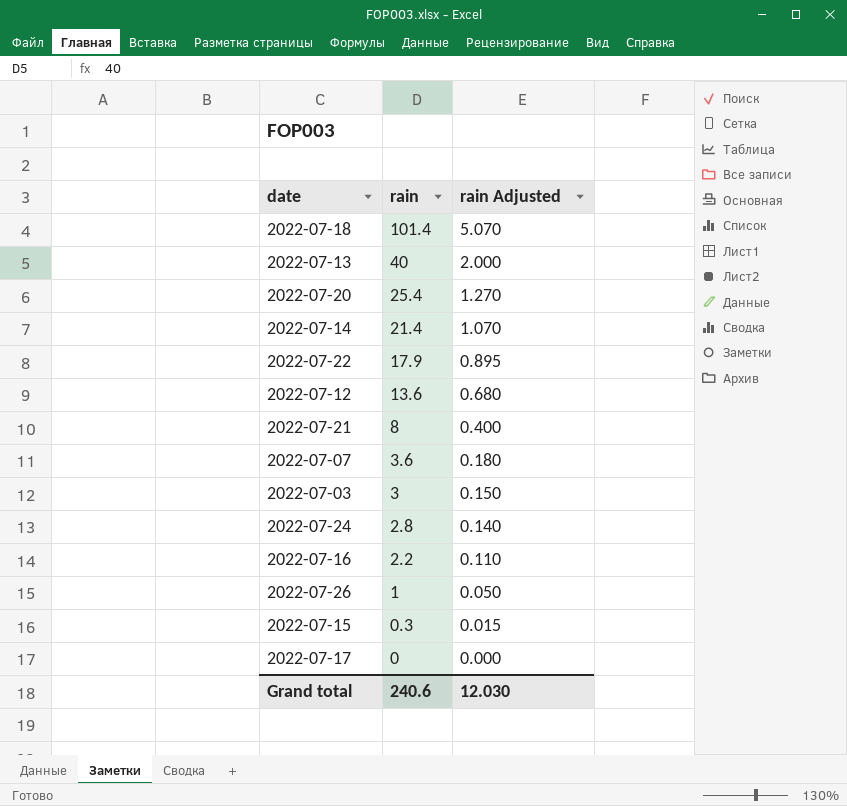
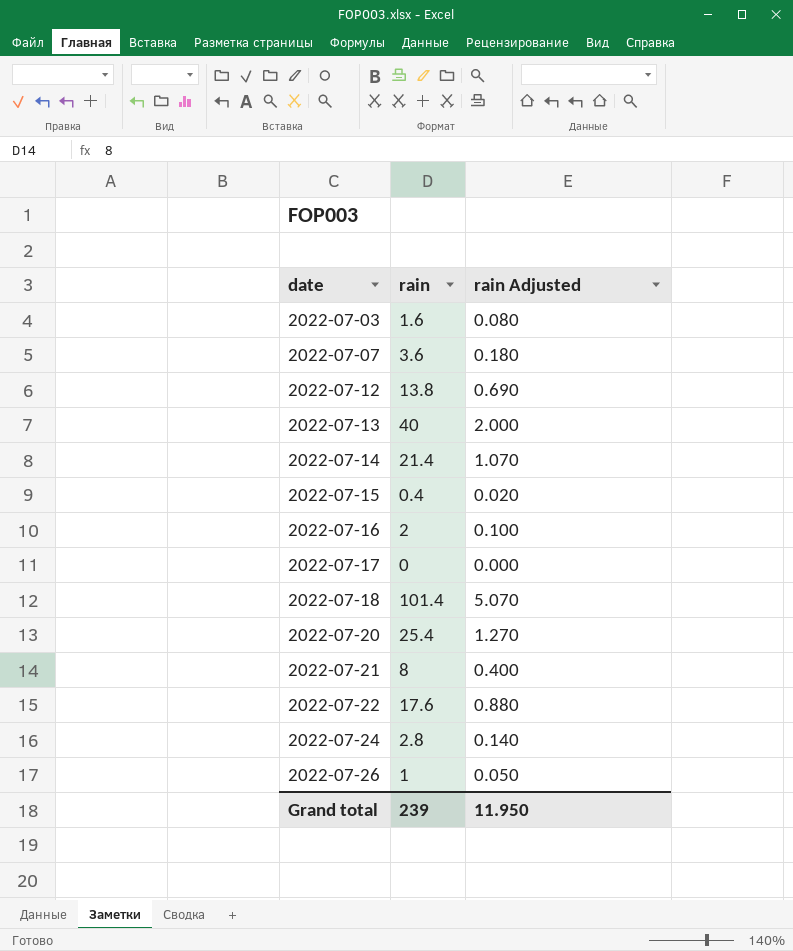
row order: rain descending -> date ascending
2022-07-03 | rain: 3 -> 1.6
2022-07-03 | rain Adjusted: 0.150 -> 0.080
2022-07-12 | rain: 13.6 -> 13.8
2022-07-12 | rain Adjusted: 0.680 -> 0.690
2022-07-15 | rain: 0.3 -> 0.4
2022-07-15 | rain Adjusted: 0.015 -> 0.020
2022-07-16 | rain: 2.2 -> 2
2022-07-16 | rain Adjusted: 0.110 -> 0.100
2022-07-22 | rain: 17.9 -> 17.6
2022-07-22 | rain Adjusted: 0.895 -> 0.880
Grand total | rain: 240.6 -> 239
Grand total | rain Adjusted: 12.030 -> 11.950

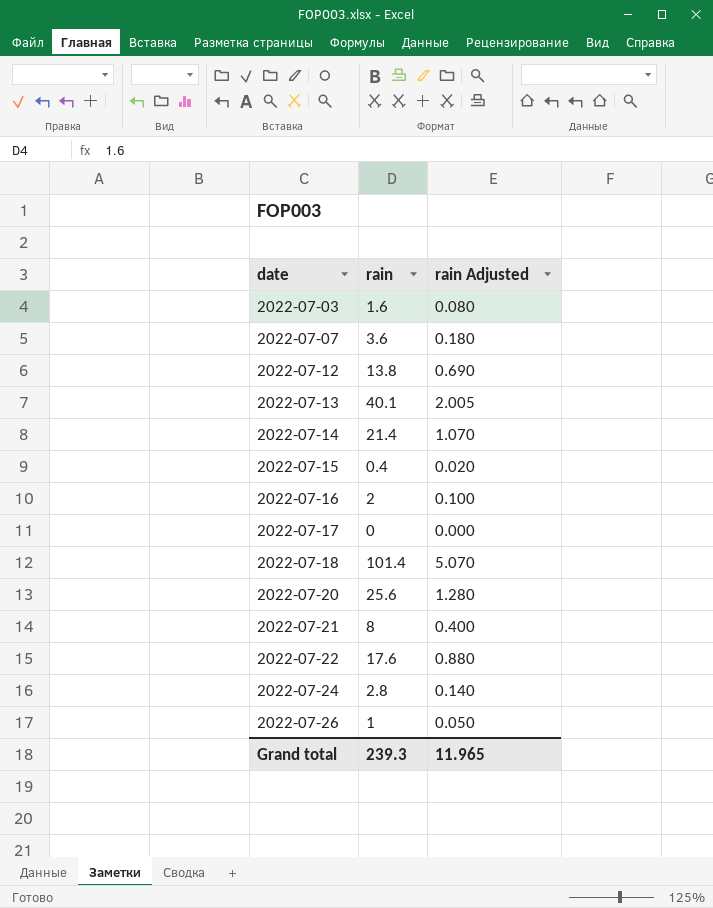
2022-07-13 | rain: 40 -> 40.1
2022-07-13 | rain Adjusted: 2.000 -> 2.005
2022-07-20 | rain: 25.4 -> 25.6
2022-07-20 | rain Adjusted: 1.270 -> 1.280
Grand total | rain: 239 -> 239.3
Grand total | rain Adjusted: 11.950 -> 11.965

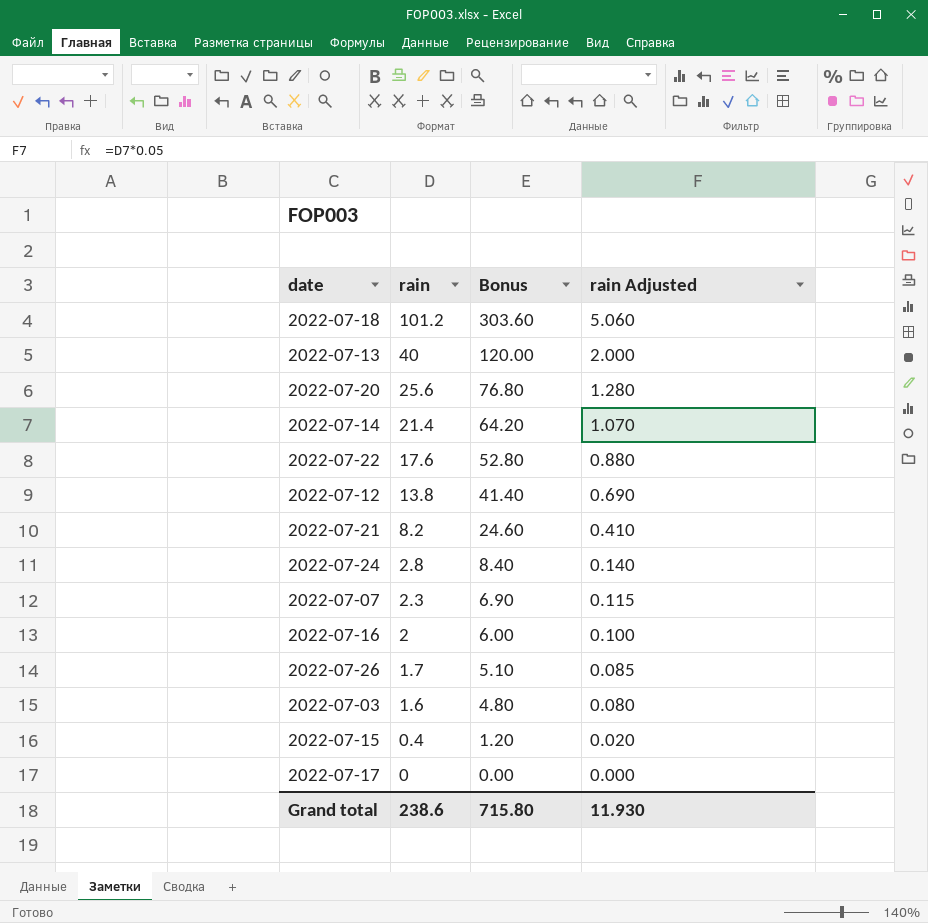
row order: date ascending -> rain descending
column Bonus | formula: none -> [rain] * 3
2022-07-18 | rain: 101.4 -> 101.2
2022-07-18 | rain Adjusted: 5.070 -> 5.060
2022-07-13 | rain: 40.1 -> 40
2022-07-13 | rain Adjusted: 2.005 -> 2.000
2022-07-21 | rain: 8 -> 8.2
2022-07-21 | rain Adjusted: 0.400 -> 0.410
2022-07-07 | rain: 3.6 -> 2.3
2022-07-07 | rain Adjusted: 0.180 -> 0.115
2022-07-26 | rain: 1 -> 1.7
2022-07-26 | rain Adjusted: 0.050 -> 0.085
Grand total | rain: 239.3 -> 238.6
Grand total | rain Adjusted: 11.965 -> 11.930

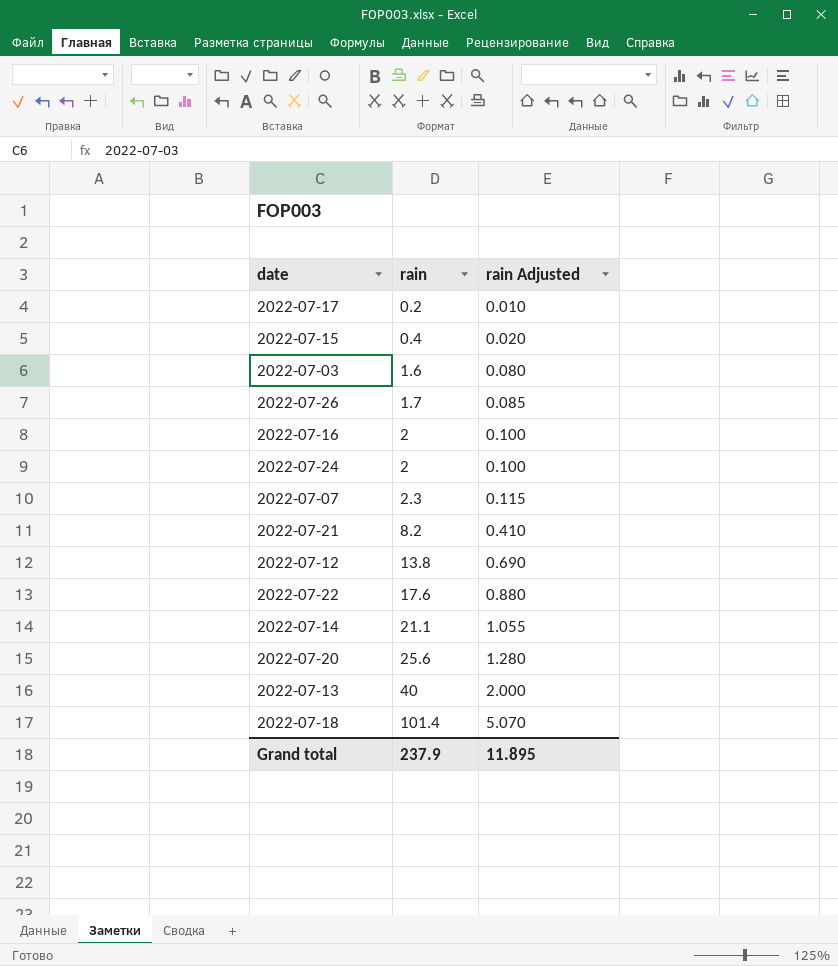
row order: rain descending -> rain ascending
column Bonus | formula: [rain] * 3 -> none
2022-07-17 | rain: 0 -> 0.2
2022-07-17 | rain Adjusted: 0.000 -> 0.010
2022-07-24 | rain: 2.8 -> 2
2022-07-24 | rain Adjusted: 0.140 -> 0.100
2022-07-14 | rain: 21.4 -> 21.1
2022-07-14 | rain Adjusted: 1.070 -> 1.055
2022-07-18 | rain: 101.2 -> 101.4
2022-07-18 | rain Adjusted: 5.060 -> 5.070
Grand total | rain: 238.6 -> 237.9
Grand total | rain Adjusted: 11.930 -> 11.895

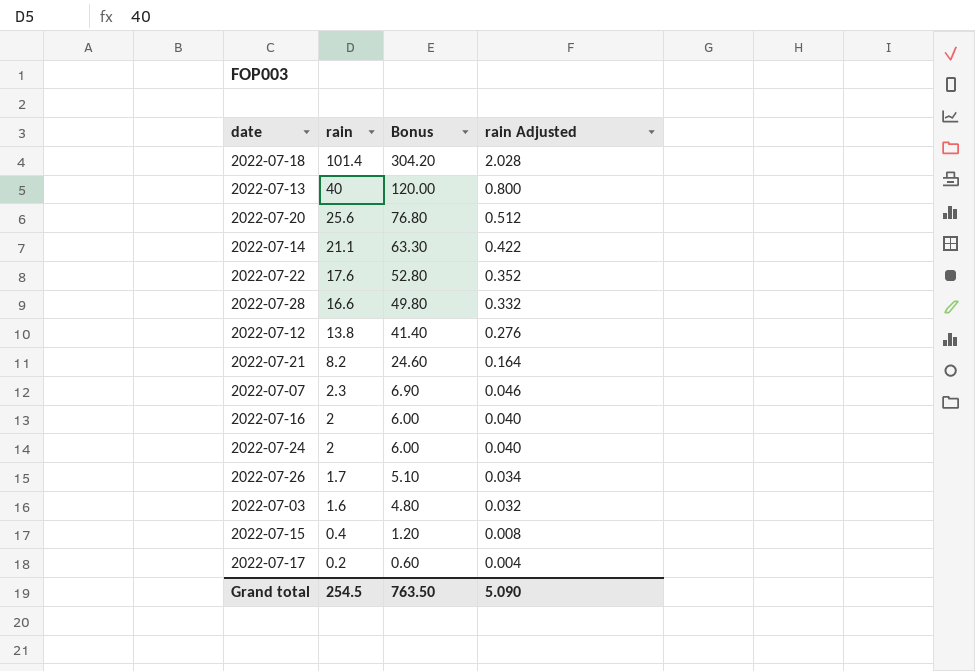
row order: rain ascending -> rain descending
column Bonus | formula: none -> [rain] * 3
column rain Adjusted | formula: [rain] * 0.05 -> [rain] * 0.02
row 2022-07-28: none -> 16.6 | 49.80 | 0.332
Grand total | rain: 237.9 -> 254.5
Grand total | rain Adjusted: 11.895 -> 5.090

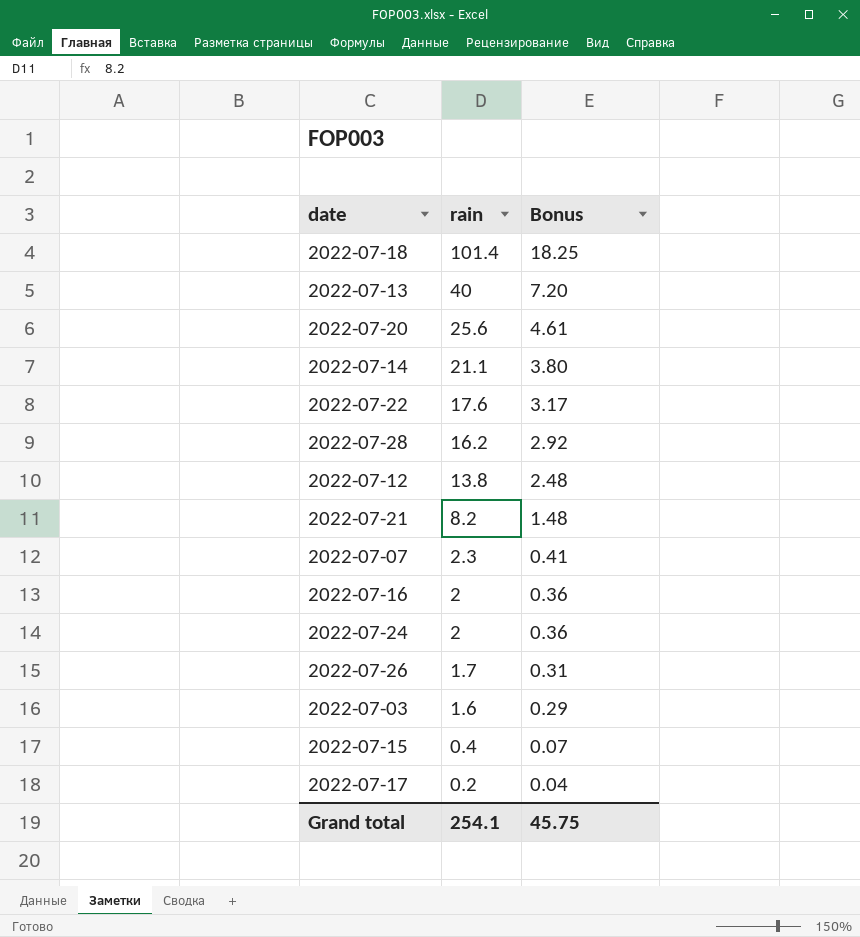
column rain Adjusted | formula: [rain] * 0.02 -> none
column Bonus | formula: [rain] * 3 -> [rain] * 0.18
2022-07-28 | rain: 16.6 -> 16.2
Grand total | rain: 254.5 -> 254.1
Grand total | Bonus: 763.50 -> 45.75

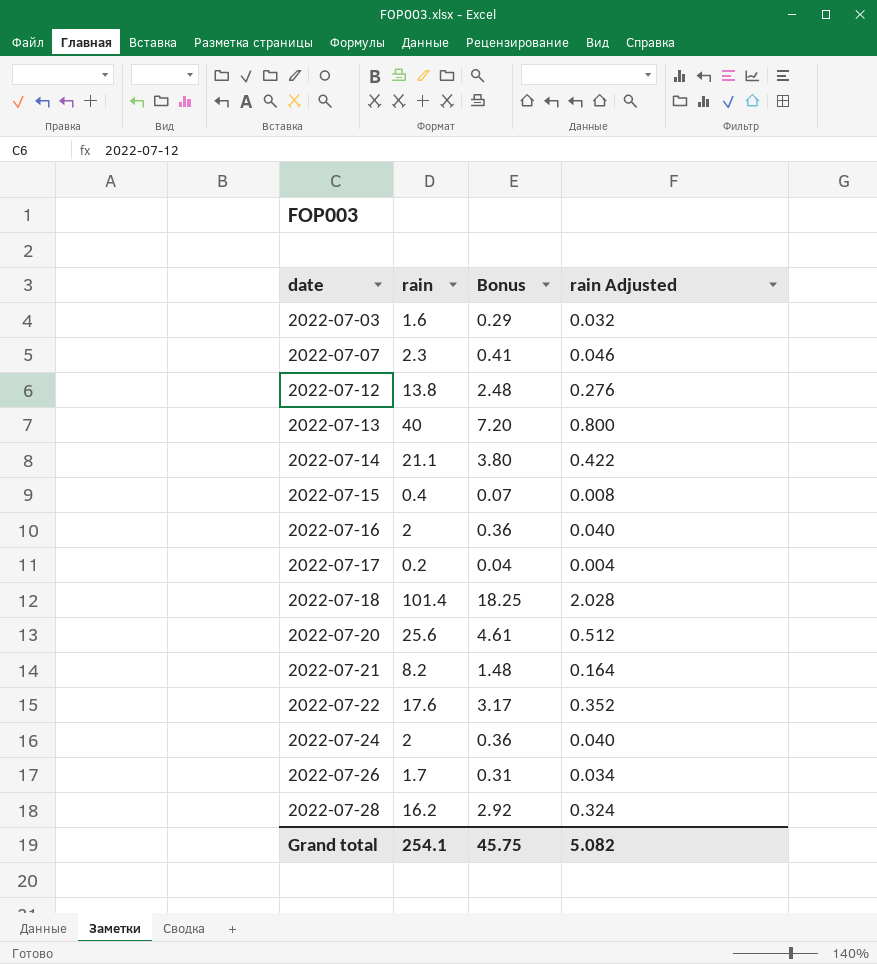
row order: rain descending -> date ascending
column rain Adjusted | formula: none -> [rain] * 0.02

